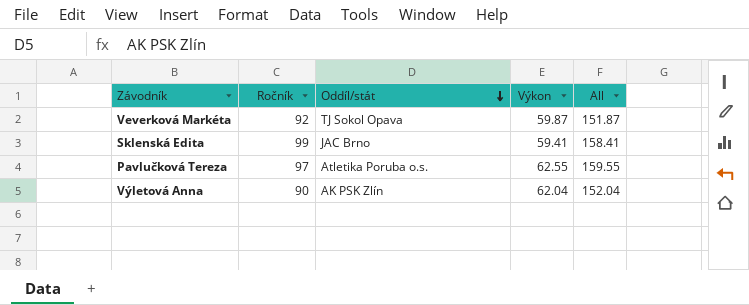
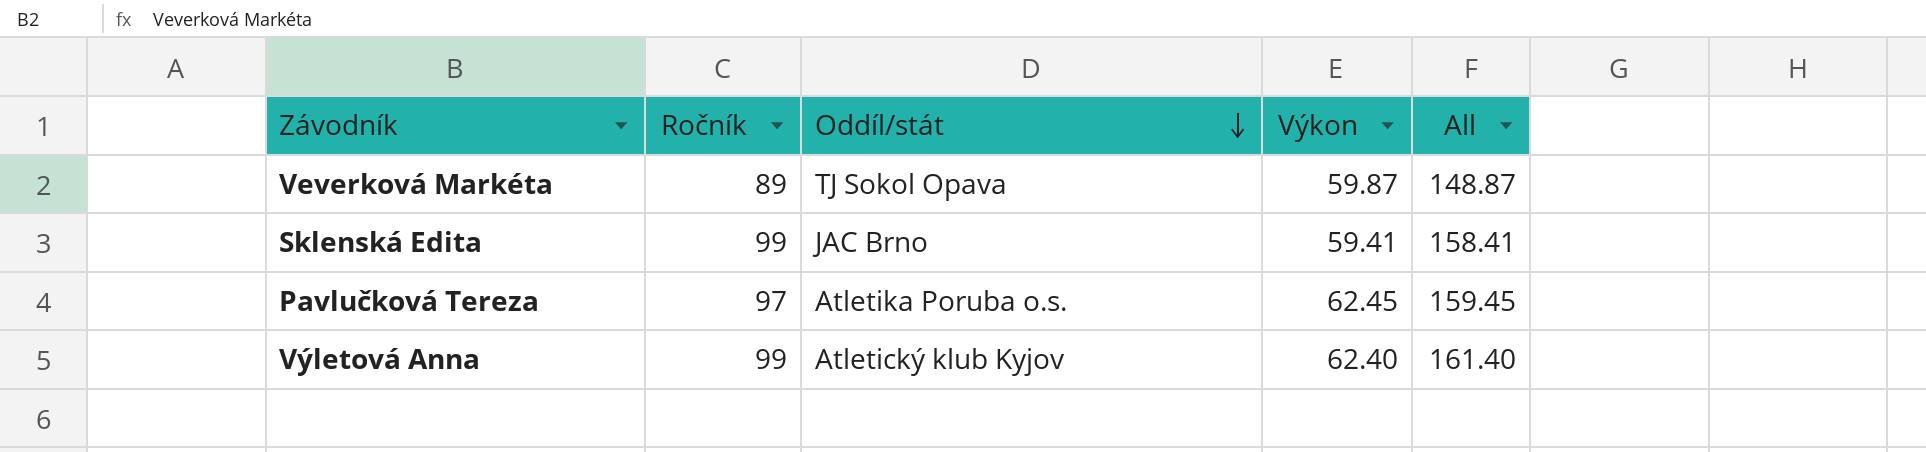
Veverková Markéta | Ročník: 92 -> 89
Veverková Markéta | All: 151.87 -> 148.87
Pavlučková Tereza | Výkon: 62.55 -> 62.45
Pavlučková Tereza | All: 159.55 -> 159.45
Výletová Anna | Ročník: 90 -> 99
Výletová Anna | Oddíl/stát: AK PSK Zlín -> Atletický klub Kyjov
Výletová Anna | Výkon: 62.04 -> 62.40
Výletová Anna | All: 152.04 -> 161.40

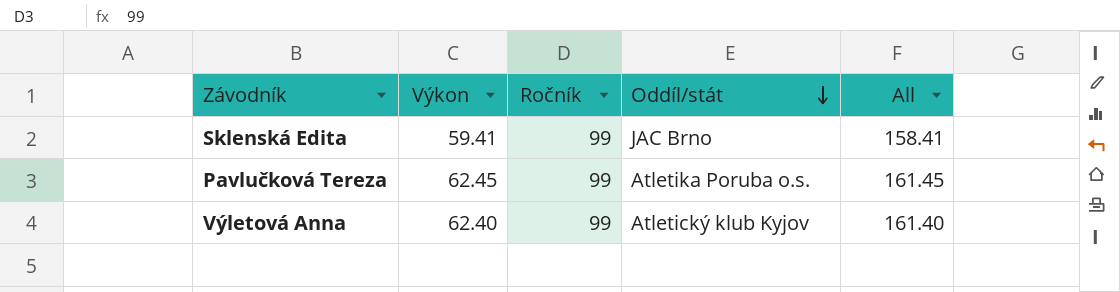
column Výkon | position: 4 -> 2
row Veverková Markéta: 89 | TJ Sokol Opava | 59.87 | 148.87 -> none
Pavlučková Tereza | Ročník: 97 -> 99
Pavlučková Tereza | All: 159.45 -> 161.45

